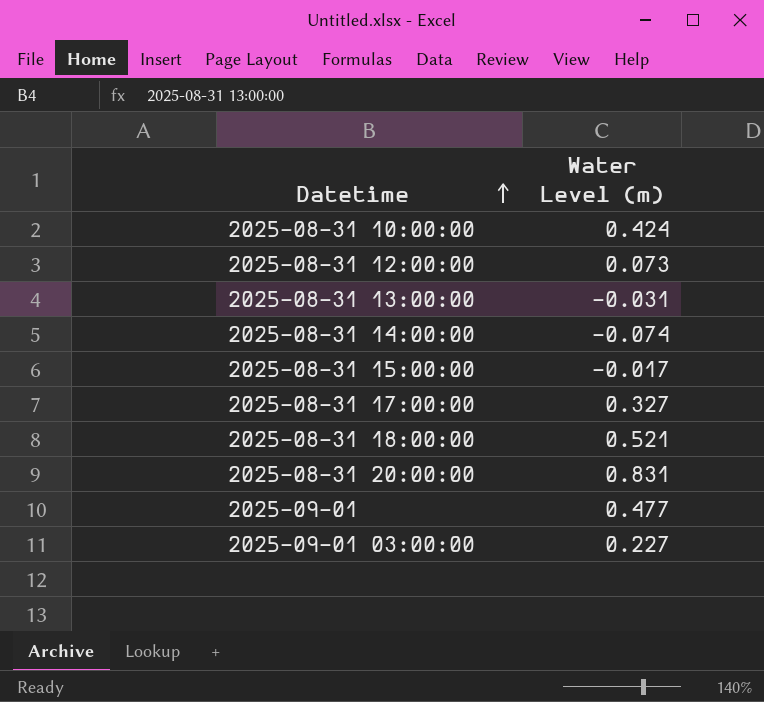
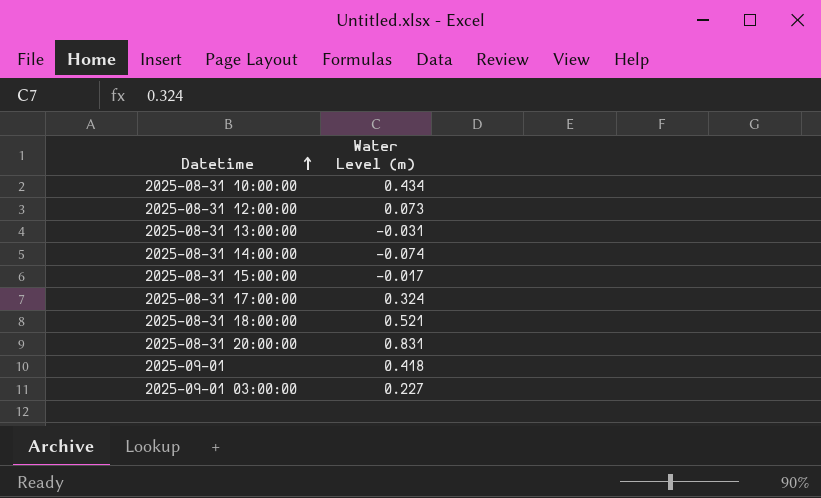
2025-08-31 10:00:00 | Water Level (m): 0.424 -> 0.434
2025-08-31 17:00:00 | Water Level (m): 0.327 -> 0.324
2025-09-01 | Water Level (m): 0.477 -> 0.418

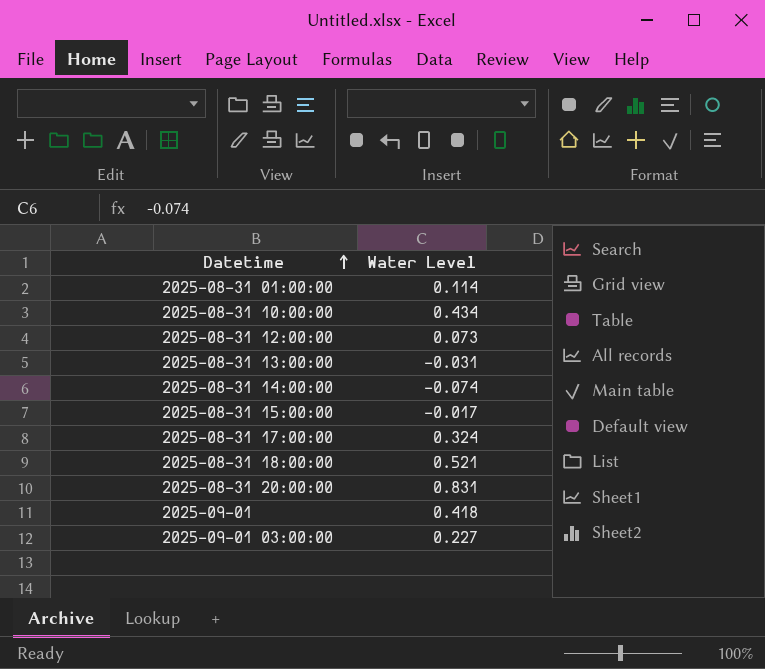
column name: Water Level (m) -> Water Level
row 2025-08-31 01:00:00: none -> 0.114

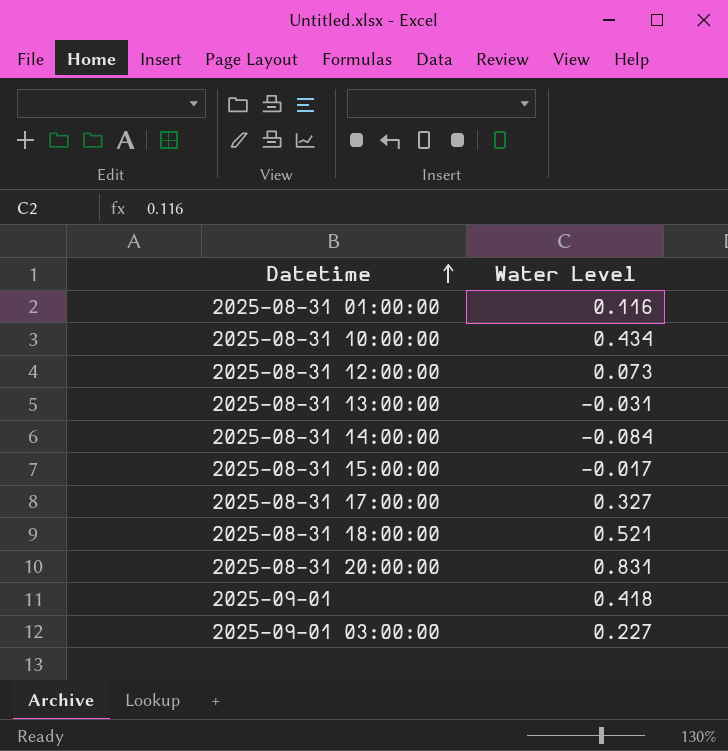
2025-08-31 01:00:00 | Water Level: 0.114 -> 0.116
2025-08-31 14:00:00 | Water Level: -0.074 -> -0.084
2025-08-31 17:00:00 | Water Level: 0.324 -> 0.327

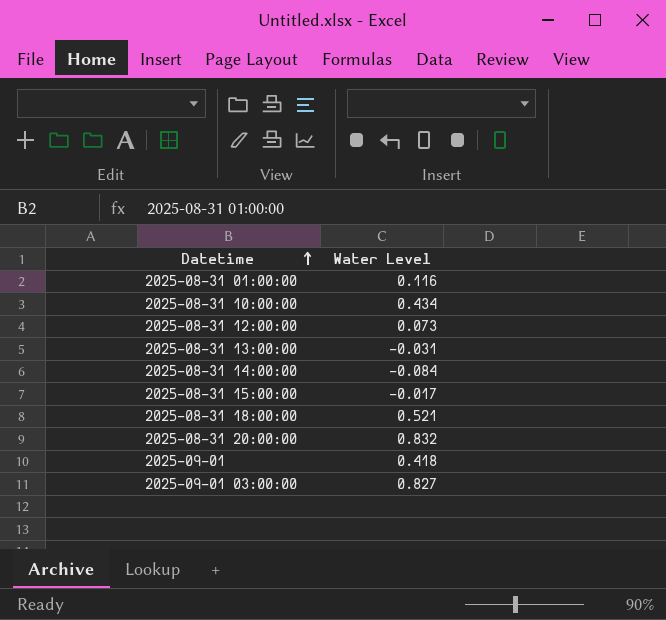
row 2025-08-31 17:00:00: 0.327 -> none
2025-08-31 20:00:00 | Water Level: 0.831 -> 0.832
2025-09-01 03:00:00 | Water Level: 0.227 -> 0.827

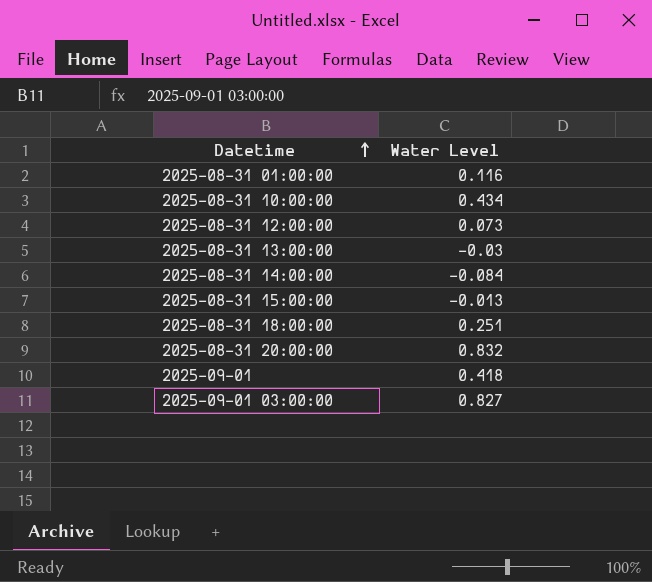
2025-08-31 13:00:00 | Water Level: -0.031 -> -0.03
2025-08-31 15:00:00 | Water Level: -0.017 -> -0.013
2025-08-31 18:00:00 | Water Level: 0.521 -> 0.251

